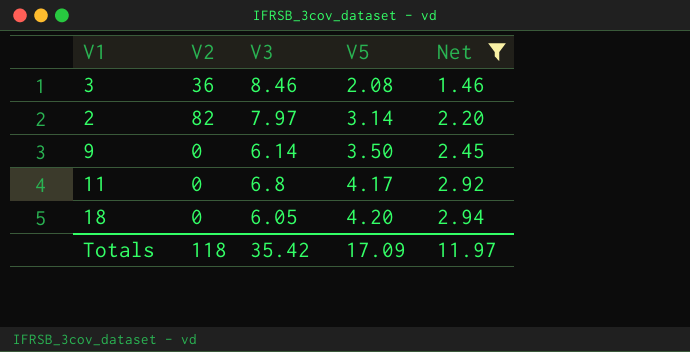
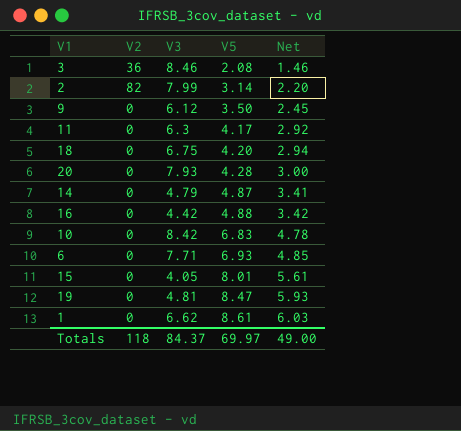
filter: Net <= 2.94 -> none
2 | V3: 7.97 -> 7.99
9 | V3: 6.14 -> 6.12
11 | V3: 6.8 -> 6.3
18 | V3: 6.05 -> 6.75
Totals | V3: 35.42 -> 84.37
Totals | V5: 17.09 -> 69.97
Totals | Net: 11.97 -> 49.00

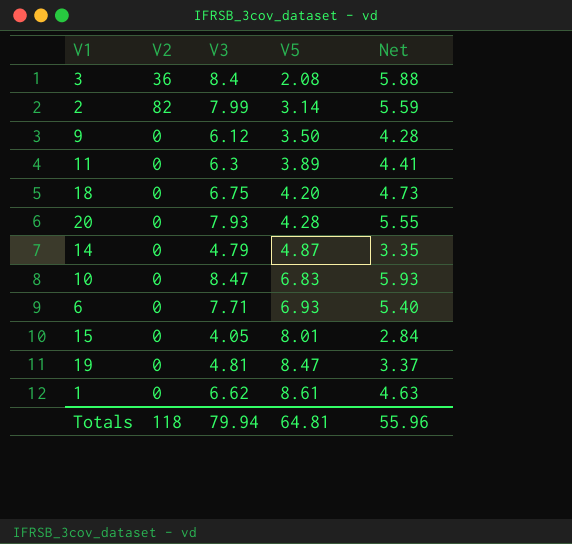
column Net | formula: [V5] * 0.7 -> [V3] * 0.7
row 16: 0 | 4.42 | 4.88 | 3.42 -> none
3 | V3: 8.46 -> 8.4
11 | V5: 4.17 -> 3.89
10 | V3: 8.42 -> 8.47
Totals | V3: 84.37 -> 79.94
Totals | V5: 69.97 -> 64.81
Totals | Net: 49.00 -> 55.96

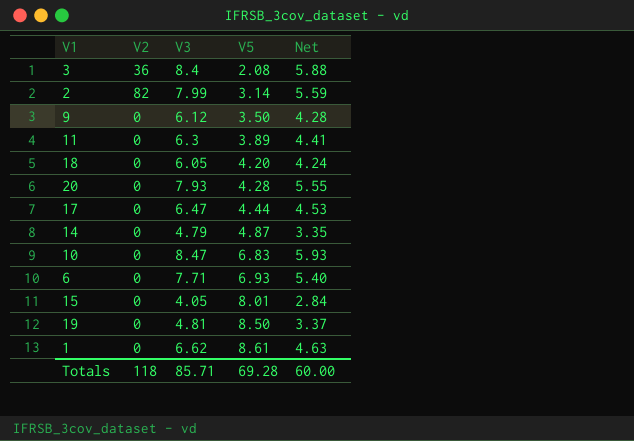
18 | V3: 6.75 -> 6.05
18 | Net: 4.73 -> 4.24
row 17: none -> 0 | 6.47 | 4.44 | 4.53
19 | V5: 8.47 -> 8.50
Totals | V3: 79.94 -> 85.71
Totals | V5: 64.81 -> 69.28
Totals | Net: 55.96 -> 60.00

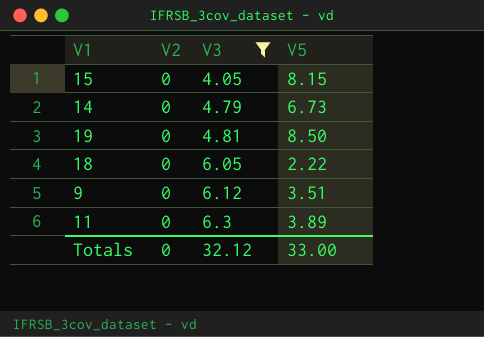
filter: none -> V3 <= 6.3
row order: V5 ascending -> V3 ascending
column Net | formula: [V3] * 0.7 -> none
15 | V5: 8.01 -> 8.15
14 | V5: 4.87 -> 6.73
18 | V5: 4.20 -> 2.22
9 | V5: 3.50 -> 3.51
Totals | V2: 118 -> 0
Totals | V3: 85.71 -> 32.12
Totals | V5: 69.28 -> 33.00

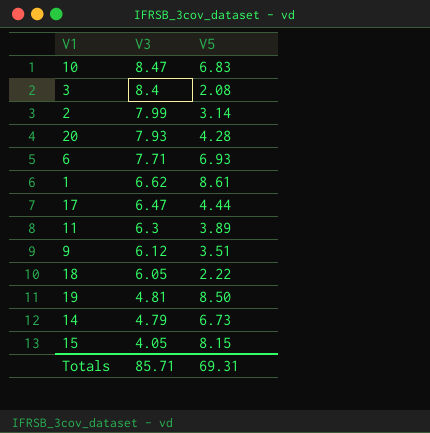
filter: V3 <= 6.3 -> none
row order: V3 ascending -> V3 descending
column V2 | position: 2 -> none
Totals | V3: 32.12 -> 85.71
Totals | V5: 33.00 -> 69.31

